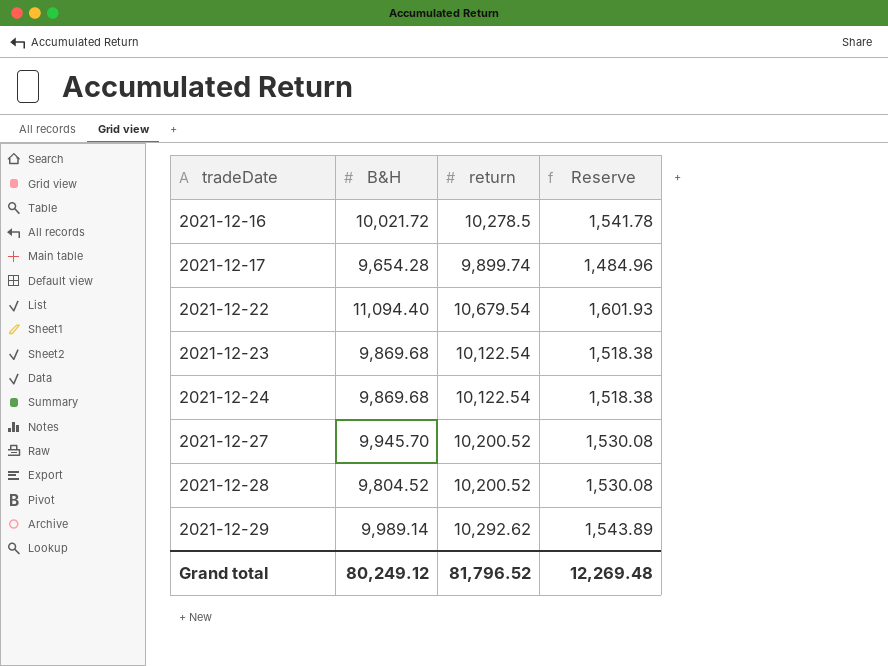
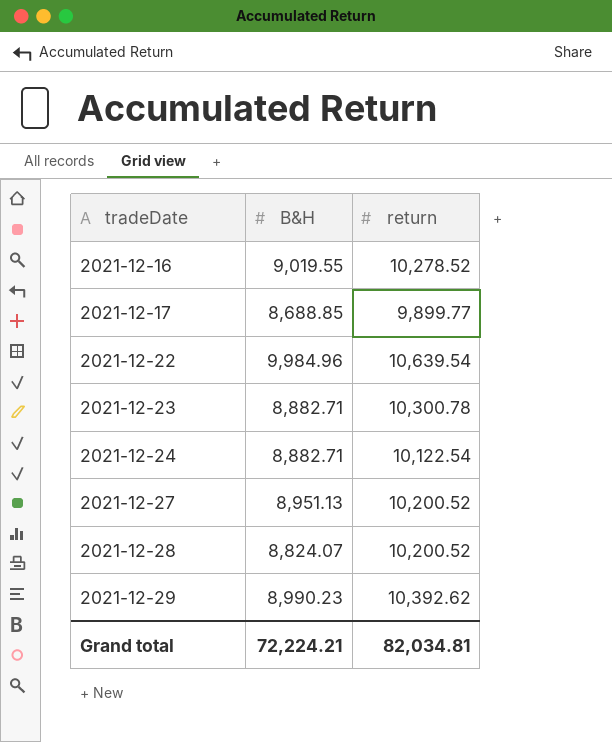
column Reserve | formula: [return] * 0.15 -> none
2021-12-16 | B&H: 10,021.72 -> 9,019.55
2021-12-16 | return: 10,278.5 -> 10,278.52
2021-12-17 | B&H: 9,654.28 -> 8,688.85
2021-12-17 | return: 9,899.74 -> 9,899.77
2021-12-22 | B&H: 11,094.40 -> 9,984.96
2021-12-22 | return: 10,679.54 -> 10,639.54
2021-12-23 | B&H: 9,869.68 -> 8,882.71
2021-12-23 | return: 10,122.54 -> 10,300.78
2021-12-24 | B&H: 9,869.68 -> 8,882.71
2021-12-27 | B&H: 9,945.70 -> 8,951.13
2021-12-28 | B&H: 9,804.52 -> 8,824.07
2021-12-29 | B&H: 9,989.14 -> 8,990.23
2021-12-29 | return: 10,292.62 -> 10,392.62
Grand total | B&H: 80,249.12 -> 72,224.21
Grand total | return: 81,796.52 -> 82,034.81

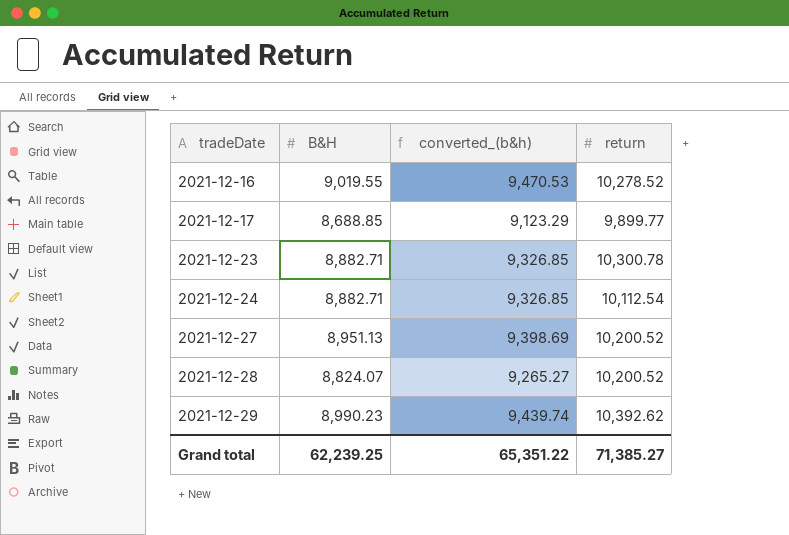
column converted_(b&h) | formula: none -> [B&H] * 1.05
row 2021-12-22: 9,984.96 | 10,639.54 -> none
2021-12-24 | return: 10,122.54 -> 10,112.54
Grand total | B&H: 72,224.21 -> 62,239.25
Grand total | return: 82,034.81 -> 71,385.27

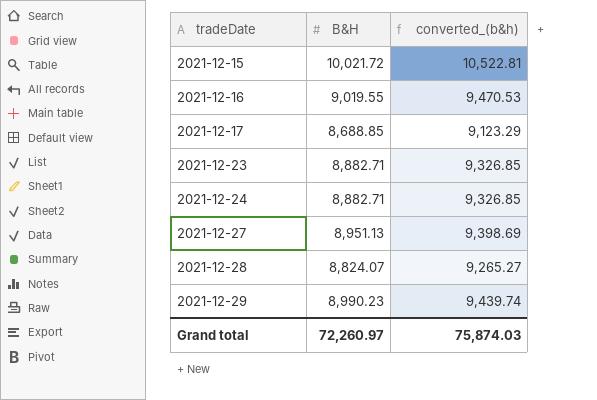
column return | position: 4 -> none
row 2021-12-15: none -> 10,021.72 | 10,522.81
Grand total | B&H: 62,239.25 -> 72,260.97
Grand total | converted_(b&h): 65,351.22 -> 75,874.03

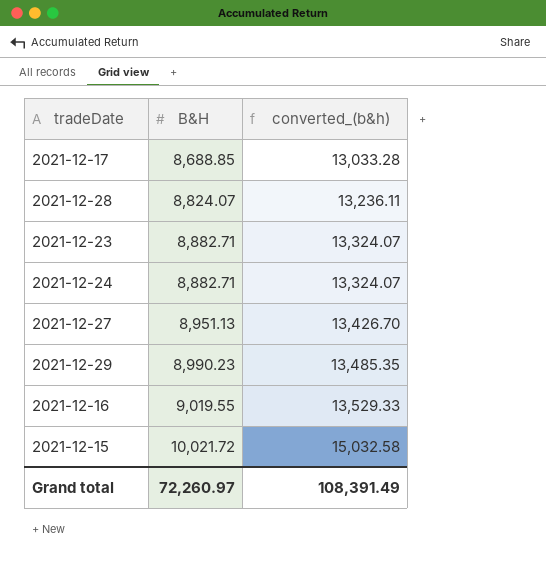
row order: tradeDate ascending -> B&H ascending
column converted_(b&h) | formula: [B&H] * 1.05 -> [B&H] * 1.5
Grand total | converted_(b&h): 75,874.03 -> 108,391.49

